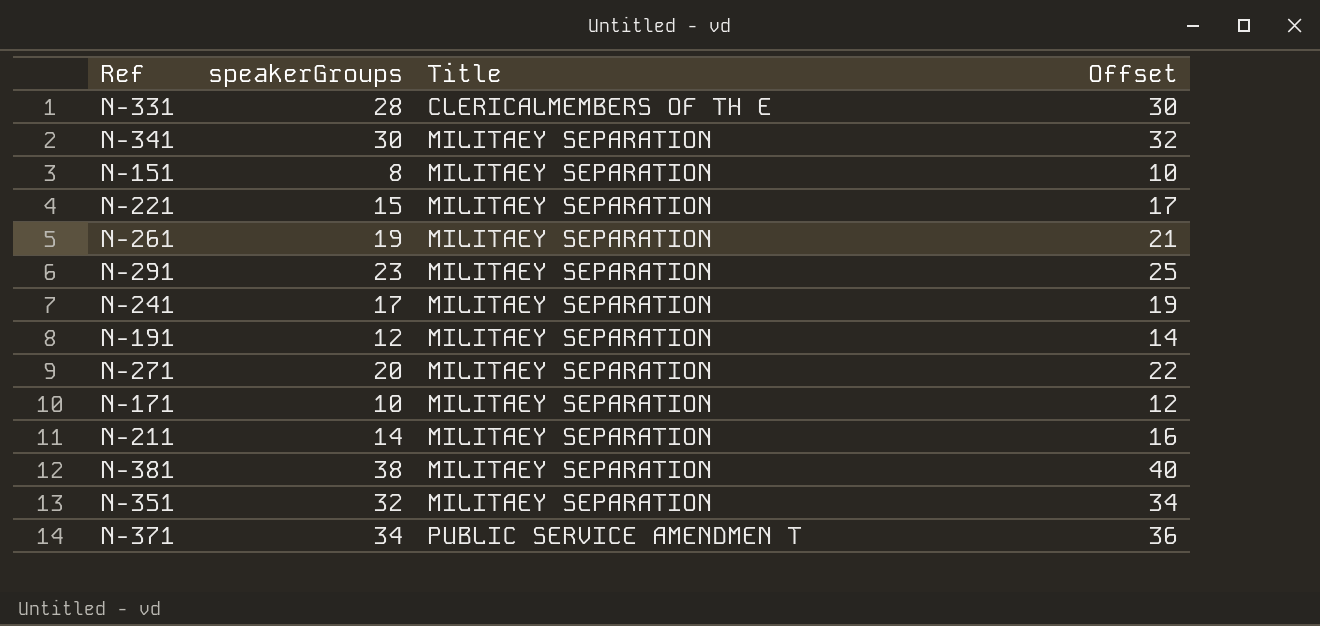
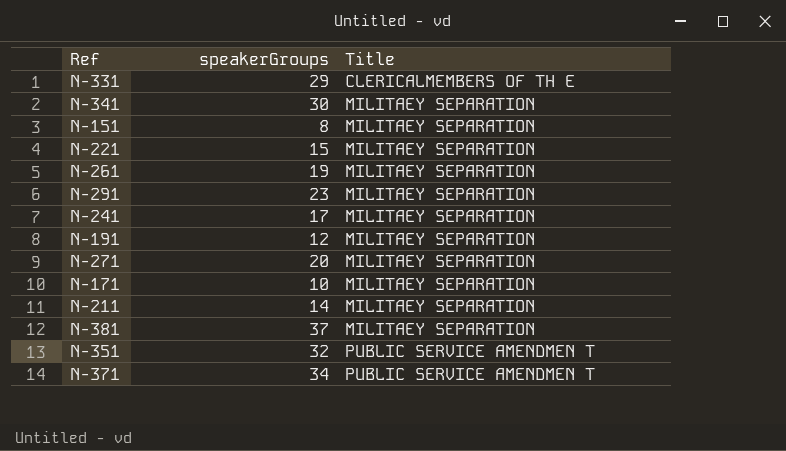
column Offset | formula: [speakerGroups] + 2 -> none
N-331 | speakerGroups: 28 -> 29
N-381 | speakerGroups: 38 -> 37
N-351 | Title: MILITAEY SEPARATION -> PUBLIC SERVICE AMENDMEN T

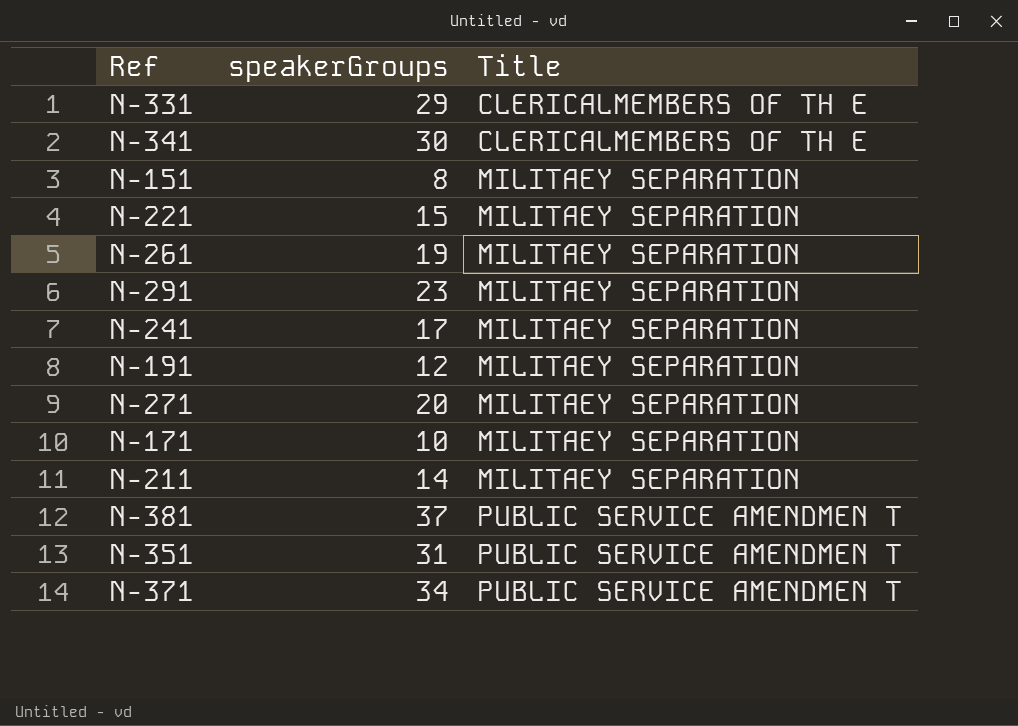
N-341 | Title: MILITAEY SEPARATION -> CLERICALMEMBERS OF TH E
N-381 | Title: MILITAEY SEPARATION -> PUBLIC SERVICE AMENDMEN T
N-351 | speakerGroups: 32 -> 31

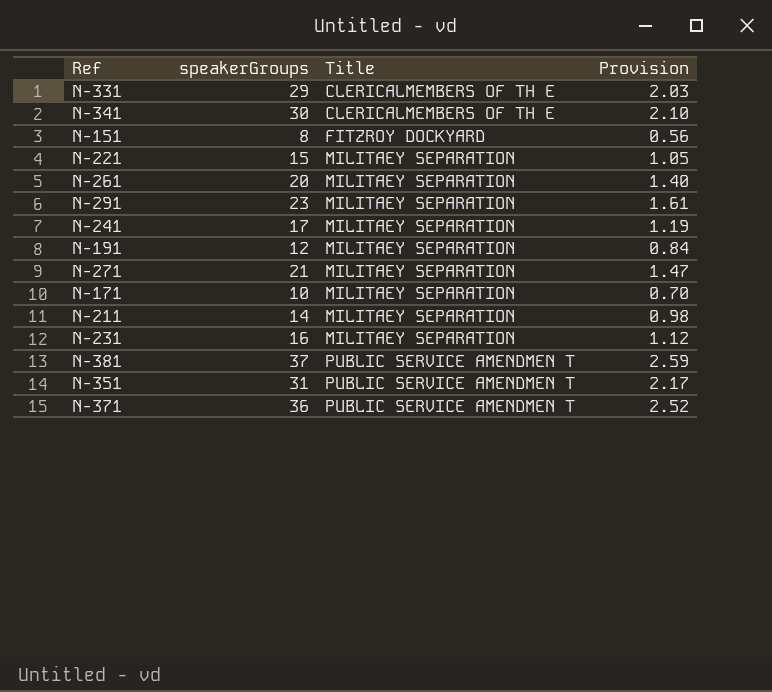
column Provision | formula: none -> [speakerGroups] * 0.07
N-151 | Title: MILITAEY SEPARATION -> FITZROY DOCKYARD
N-261 | speakerGroups: 19 -> 20
N-271 | speakerGroups: 20 -> 21
row N-231: none -> 16 | MILITAEY SEPARATION | 1.12
N-371 | speakerGroups: 34 -> 36

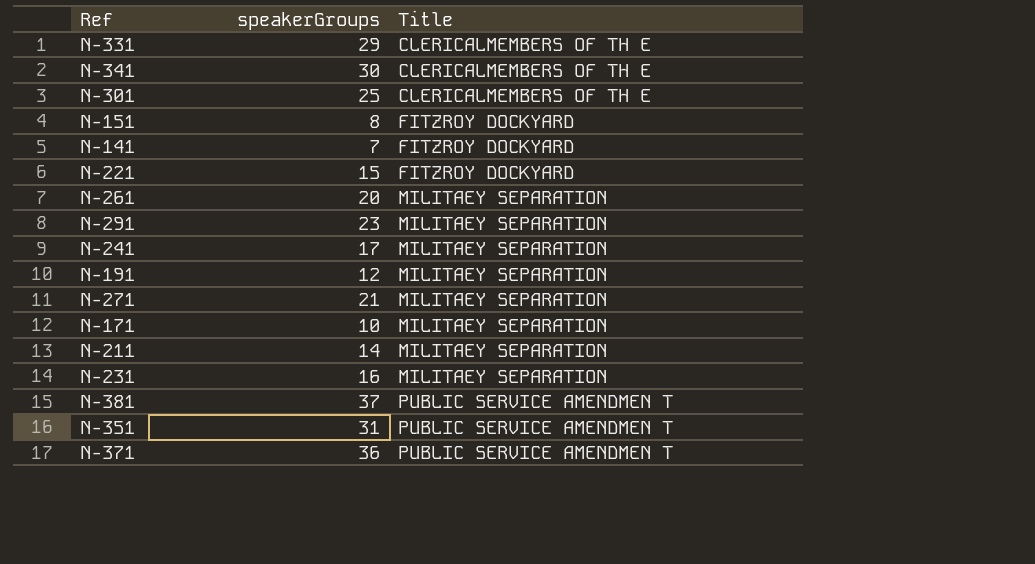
column Provision | formula: [speakerGroups] * 0.07 -> none
row N-301: none -> 25 | CLERICALMEMBERS OF TH E
row N-141: none -> 7 | FITZROY DOCKYARD
N-221 | Title: MILITAEY SEPARATION -> FITZROY DOCKYARD

